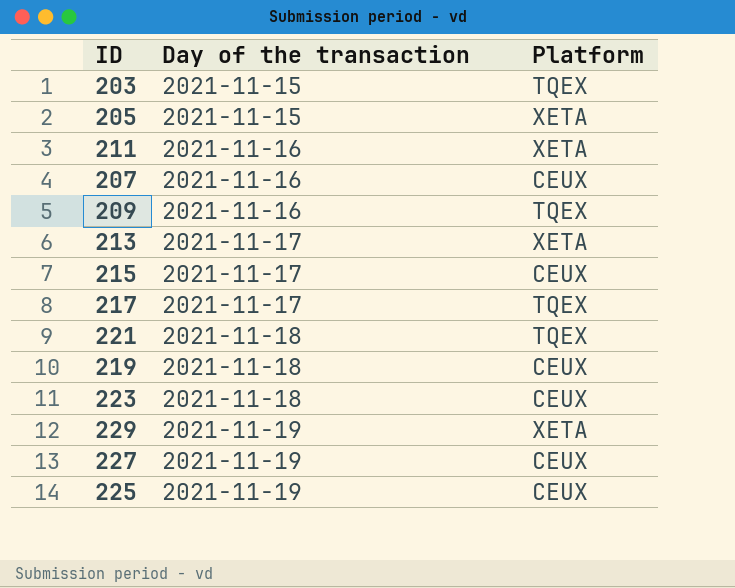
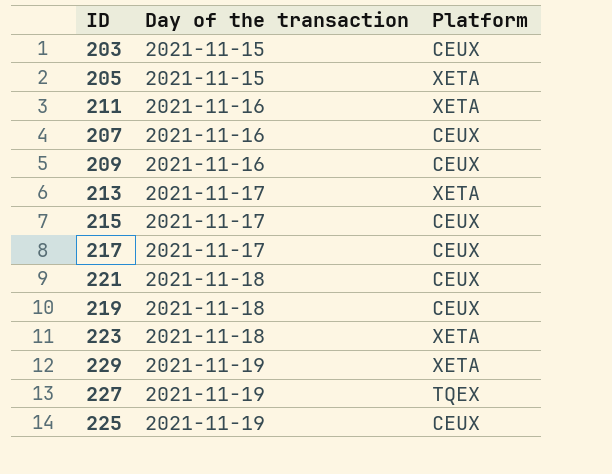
203 | Platform: TQEX -> CEUX
209 | Platform: TQEX -> CEUX
217 | Platform: TQEX -> CEUX
221 | Platform: TQEX -> CEUX
223 | Platform: CEUX -> XETA
227 | Platform: CEUX -> TQEX

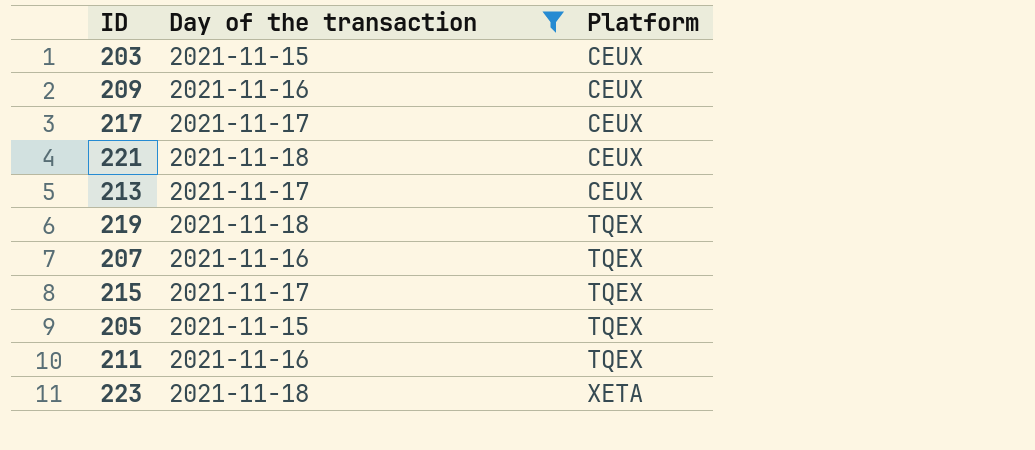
filter: none -> Day of the transaction != 2021-11-19
row order: Day of the transaction ascending -> Platform ascending
213 | Platform: XETA -> CEUX
219 | Platform: CEUX -> TQEX
207 | Platform: CEUX -> TQEX
215 | Platform: CEUX -> TQEX
205 | Platform: XETA -> TQEX
211 | Platform: XETA -> TQEX

